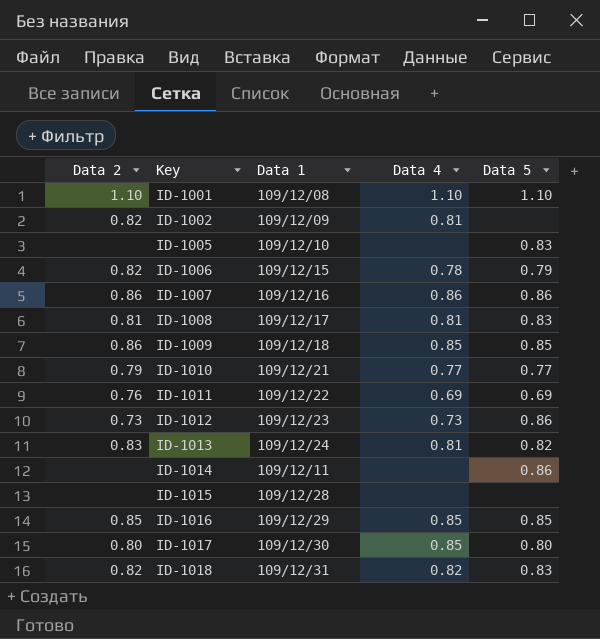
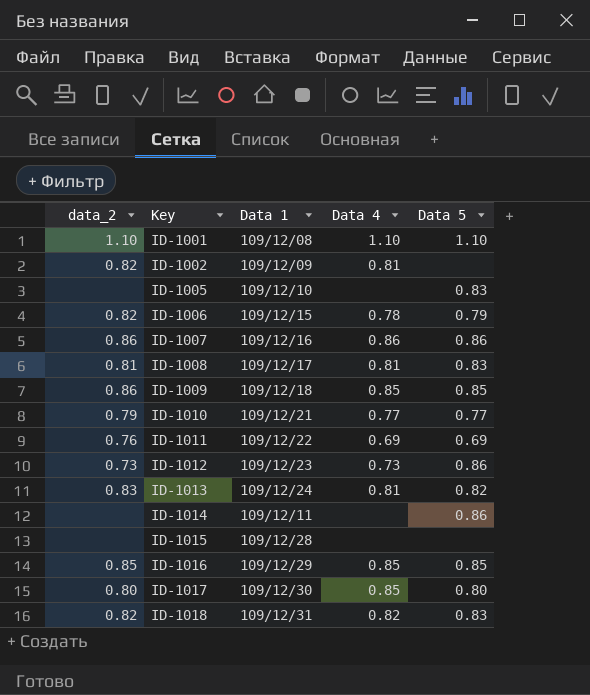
column name: Data 2 -> data_2

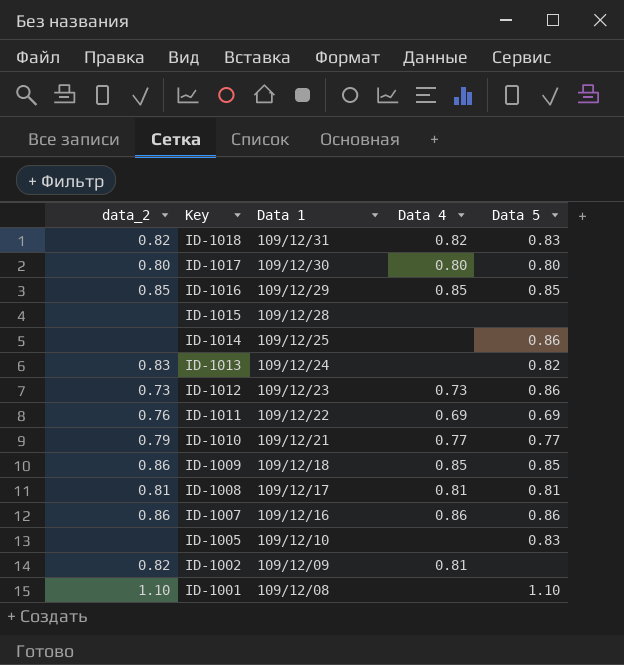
row order: Key ascending -> Key descending
row ID-1006: 0.82 | 109/12/15 | 0.78 | 0.79 -> none
ID-1017 | Data 4: 0.85 -> 0.80
ID-1014 | Data 1: 109/12/11 -> 109/12/25
ID-1013 | Data 4: 0.81 -> none
ID-1008 | Data 5: 0.83 -> 0.81
ID-1001 | Data 4: 1.10 -> none

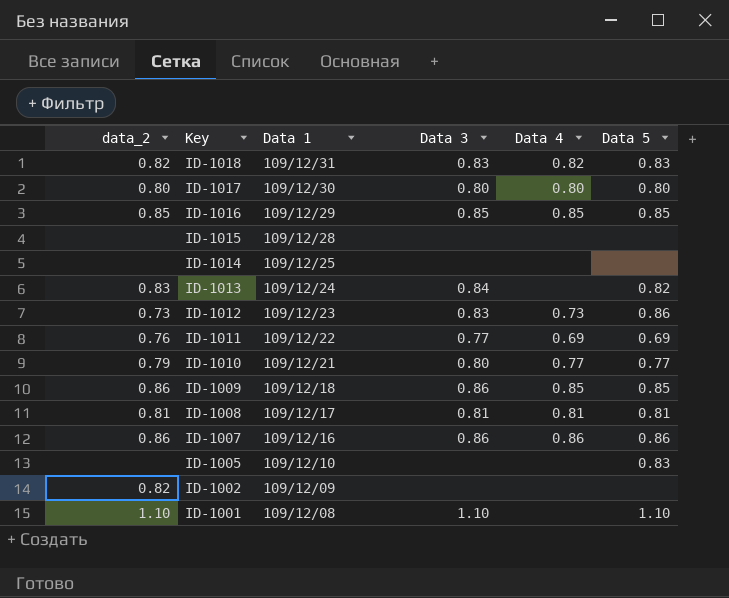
column Data 3 | position: none -> 4
ID-1014 | Data 5: 0.86 -> none
ID-1002 | Data 4: 0.81 -> none

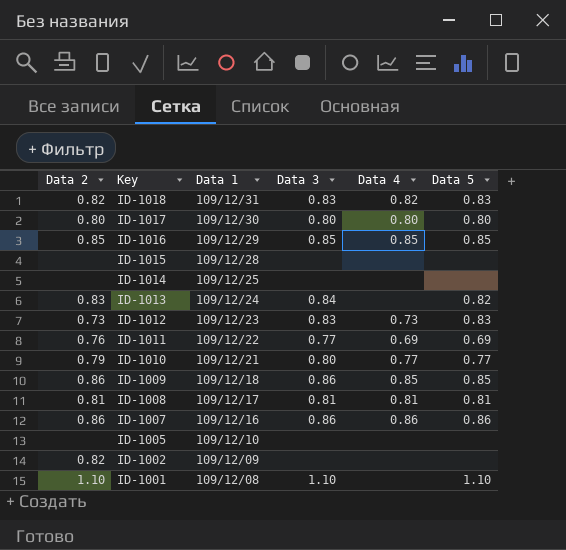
column name: data_2 -> Data 2
ID-1012 | Data 5: 0.86 -> 0.83
ID-1005 | Data 5: 0.83 -> none

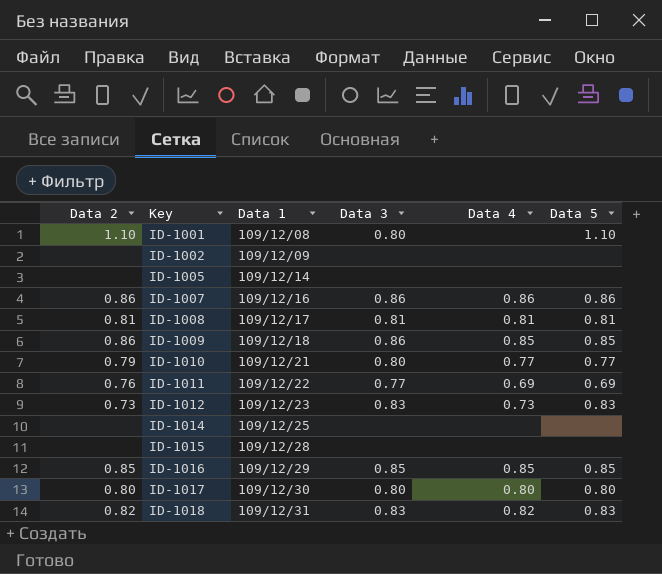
row order: Key descending -> Key ascending
row ID-1013: 0.83 | 109/12/24 | 0.84 | none | 0.82 -> none
ID-1001 | Data 3: 1.10 -> 0.80
ID-1002 | Data 2: 0.82 -> none
ID-1005 | Data 1: 109/12/10 -> 109/12/14

